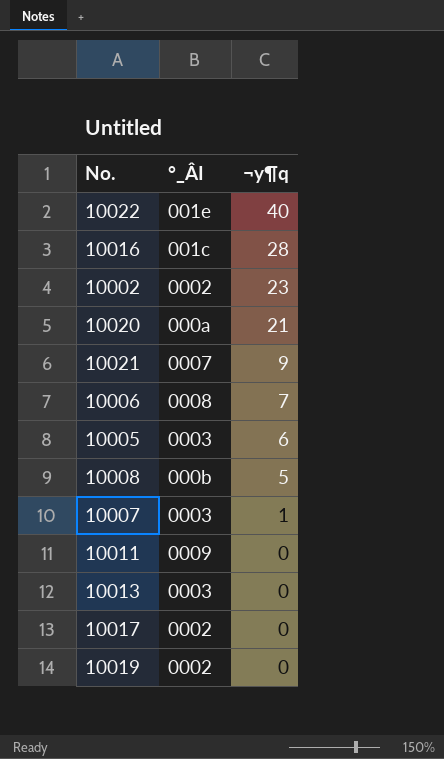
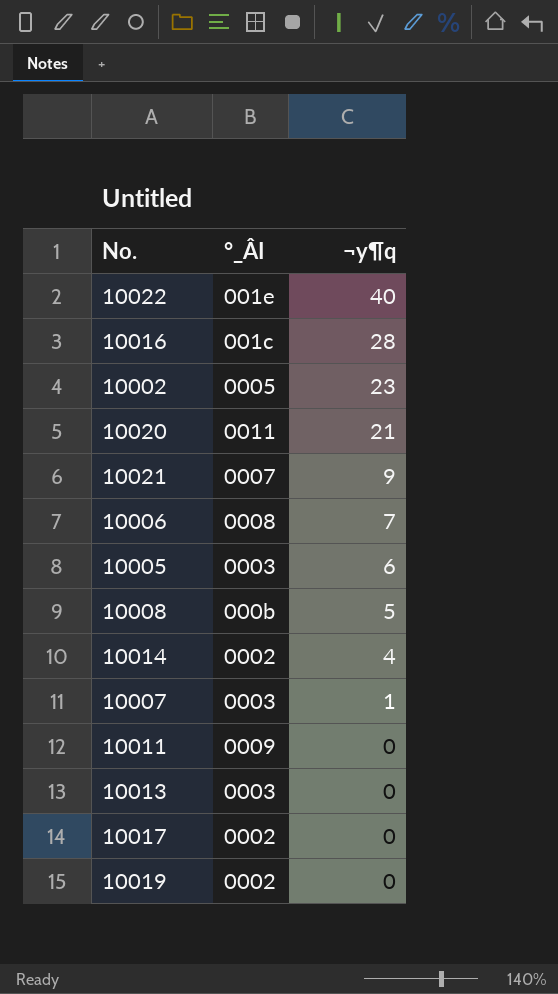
10002 | °_ÂI: 0002 -> 0005
10020 | °_ÂI: 000a -> 0011
row 10014: none -> 0002 | 4

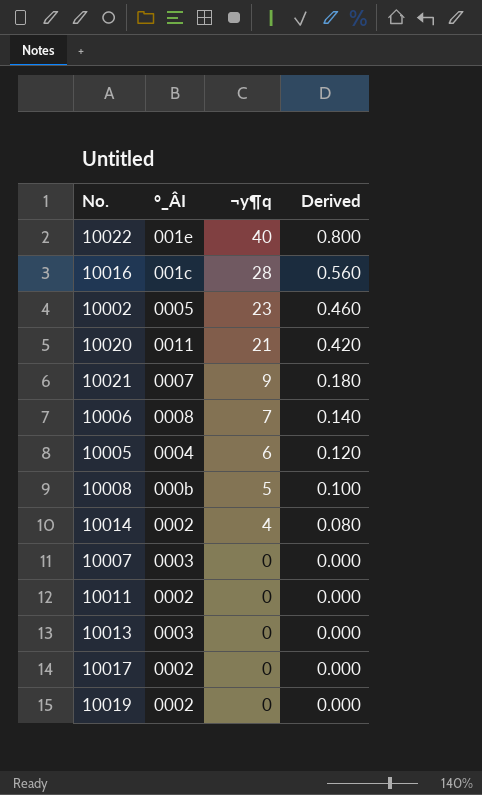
column Derived | formula: none -> [¬y¶q] * 0.02
10005 | °_ÂI: 0003 -> 0004
10007 | ¬y¶q: 1 -> 0
10011 | °_ÂI: 0009 -> 0002

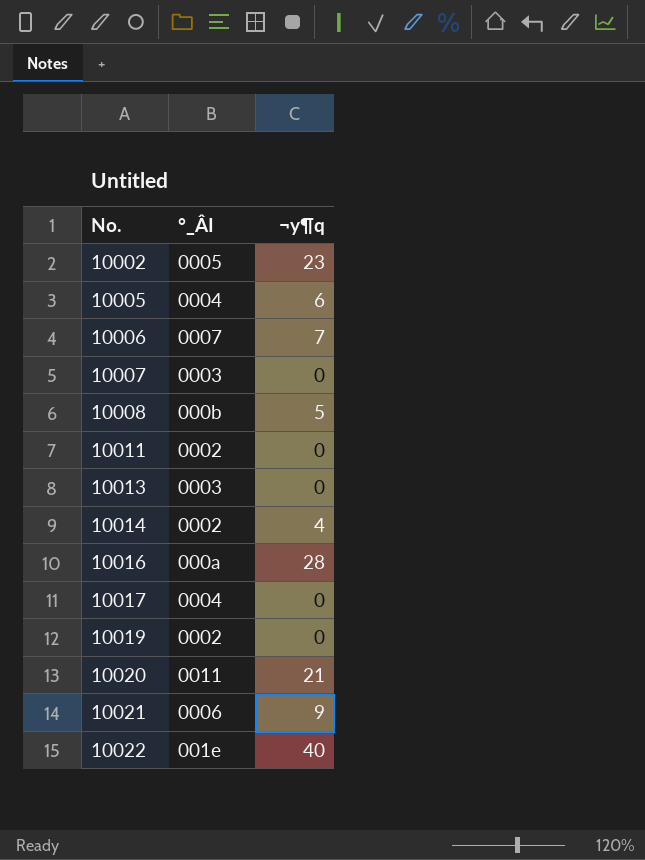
row order: ¬y¶q descending -> No. ascending
column Derived | formula: [¬y¶q] * 0.02 -> none
10006 | °_ÂI: 0008 -> 0007
10016 | °_ÂI: 001c -> 000a
10017 | °_ÂI: 0002 -> 0004
10021 | °_ÂI: 0007 -> 0006

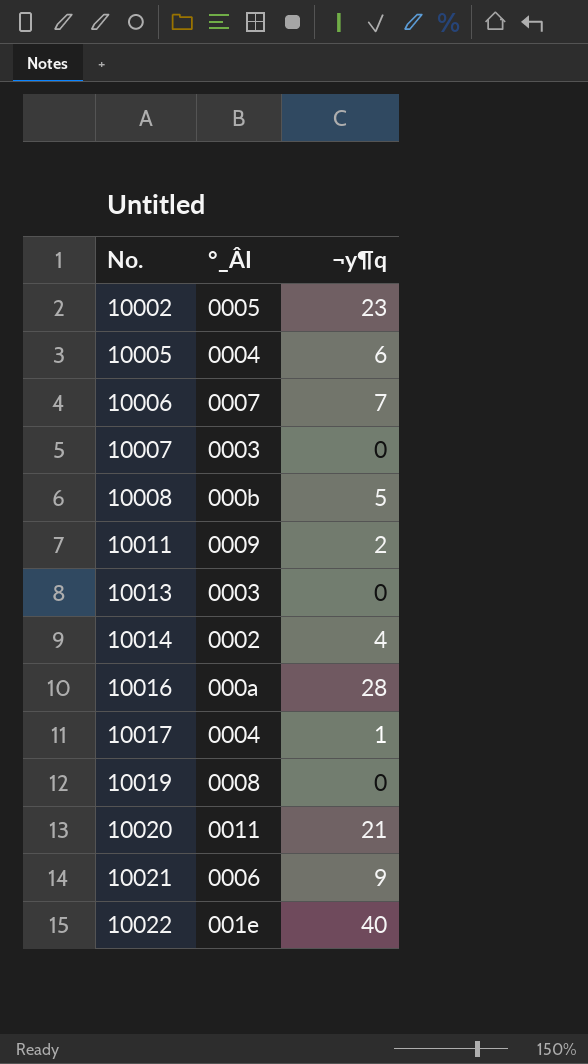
10011 | °_ÂI: 0002 -> 0009
10011 | ¬y¶q: 0 -> 2
10017 | ¬y¶q: 0 -> 1
10019 | °_ÂI: 0002 -> 0008

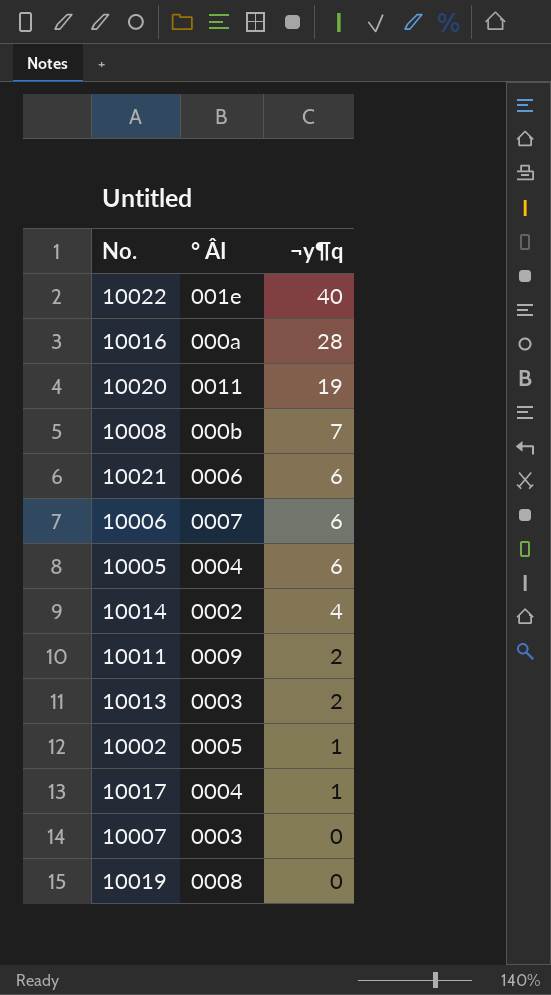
row order: No. ascending -> ¬y¶q descending
column name: °_ÂI -> ° ÂI
10020 | ¬y¶q: 21 -> 19
10008 | ¬y¶q: 5 -> 7
10021 | ¬y¶q: 9 -> 6
10006 | ¬y¶q: 7 -> 6
10013 | ¬y¶q: 0 -> 2
10002 | ¬y¶q: 23 -> 1

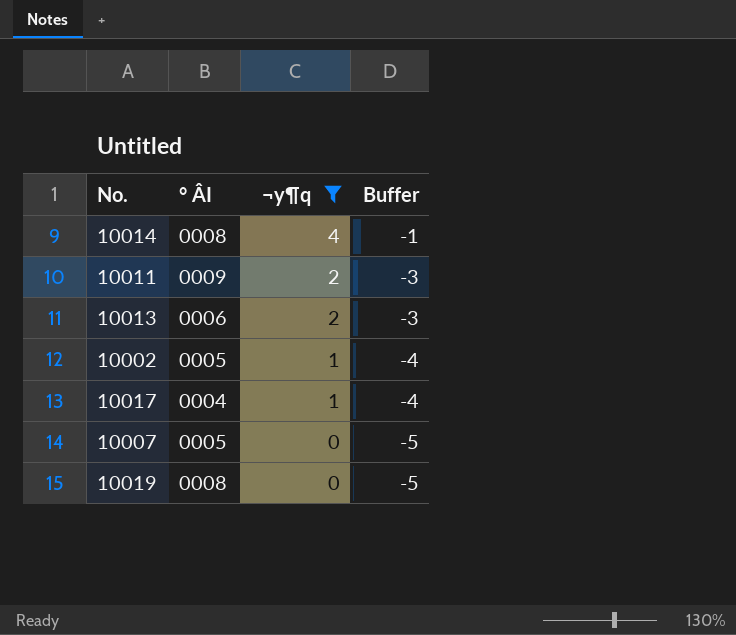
filter: none -> ¬y¶q <= 4
column Buffer | formula: none -> [¬y¶q] - 5
10014 | ° ÂI: 0002 -> 0008
10013 | ° ÂI: 0003 -> 0006
10007 | ° ÂI: 0003 -> 0005

